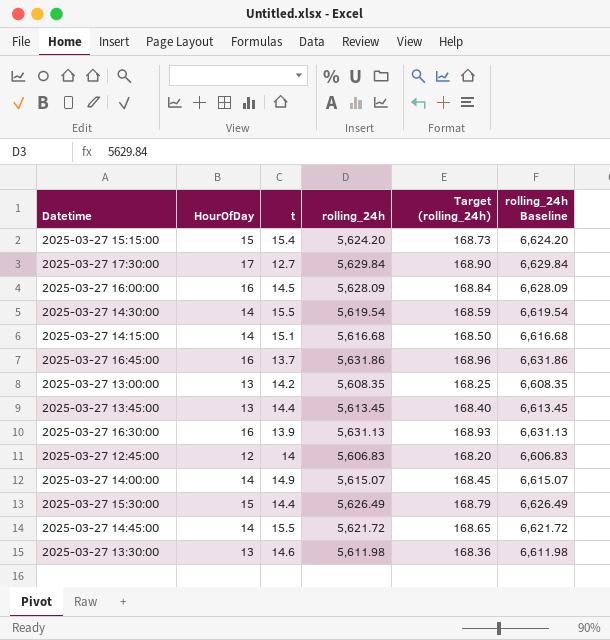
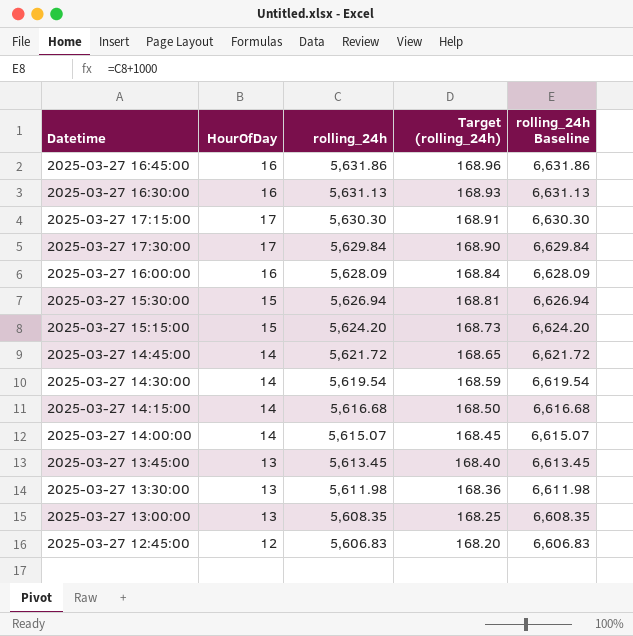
row order: none -> rolling_24h descending
column t | position: 3 -> none
row 2025-03-27 17:15:00: none -> 17 | 5,630.30 | 168.91 | 6,630.30
2025-03-27 15:30:00 | rolling_24h: 5,626.49 -> 5,626.94
2025-03-27 15:30:00 | Target (rolling_24h): 168.79 -> 168.81
2025-03-27 15:30:00 | rolling_24h Baseline: 6,626.49 -> 6,626.94

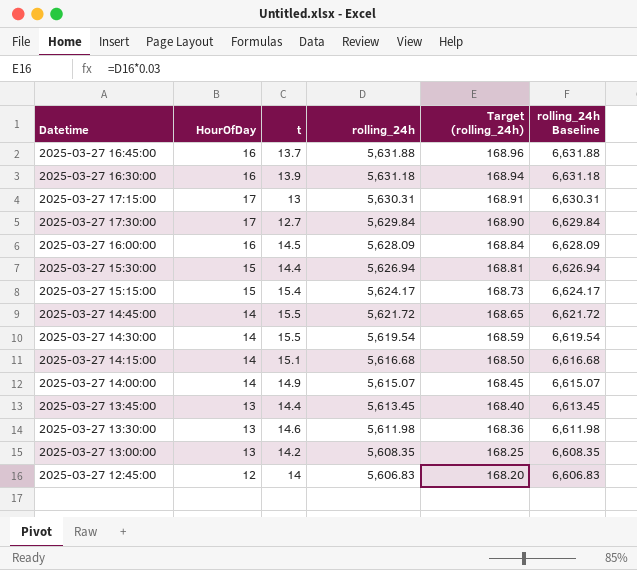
column t | position: none -> 3
2025-03-27 16:45:00 | rolling_24h: 5,631.86 -> 5,631.88
2025-03-27 16:45:00 | rolling_24h Baseline: 6,631.86 -> 6,631.88
2025-03-27 16:30:00 | rolling_24h: 5,631.13 -> 5,631.18
2025-03-27 16:30:00 | Target (rolling_24h): 168.93 -> 168.94
2025-03-27 16:30:00 | rolling_24h Baseline: 6,631.13 -> 6,631.18
2025-03-27 17:15:00 | rolling_24h: 5,630.30 -> 5,630.31
2025-03-27 17:15:00 | rolling_24h Baseline: 6,630.30 -> 6,630.31
2025-03-27 15:15:00 | rolling_24h: 5,624.20 -> 5,624.17
2025-03-27 15:15:00 | rolling_24h Baseline: 6,624.20 -> 6,624.17

